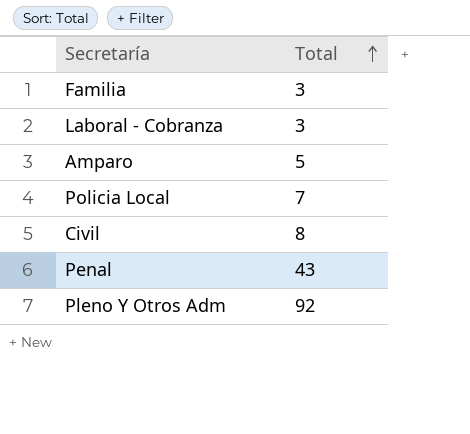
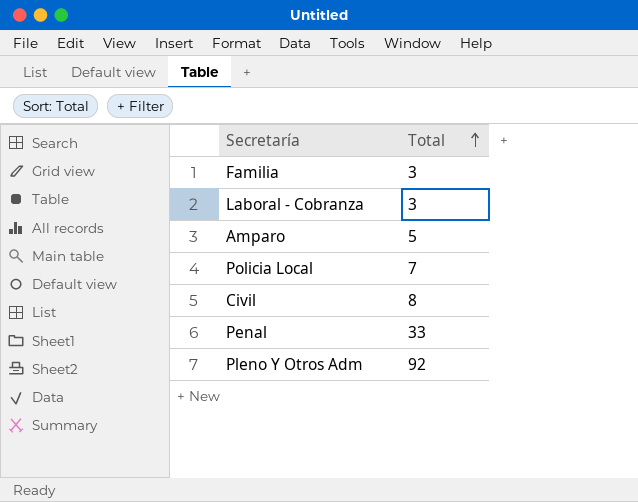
Penal | Total: 43 -> 33

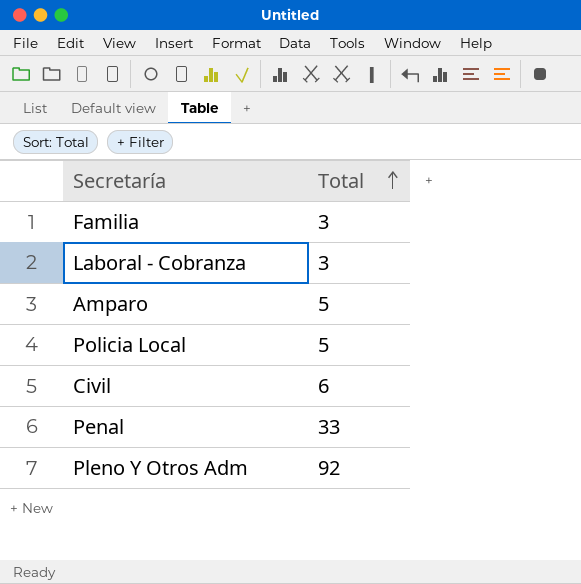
Policia Local | Total: 7 -> 5
Civil | Total: 8 -> 6

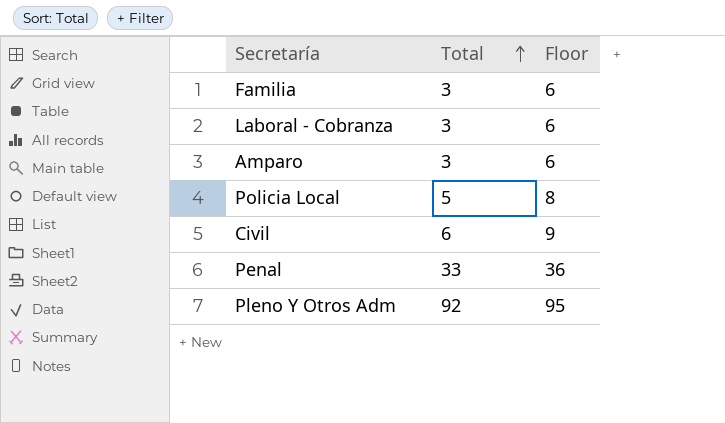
column Floor | formula: none -> [Total] + 3
Amparo | Total: 5 -> 3

